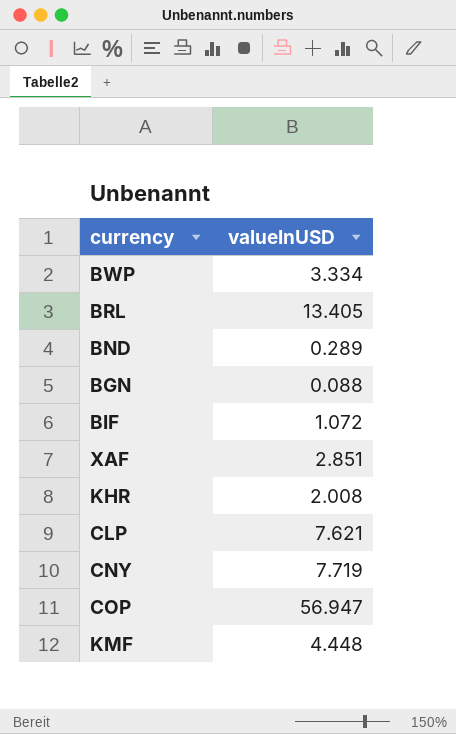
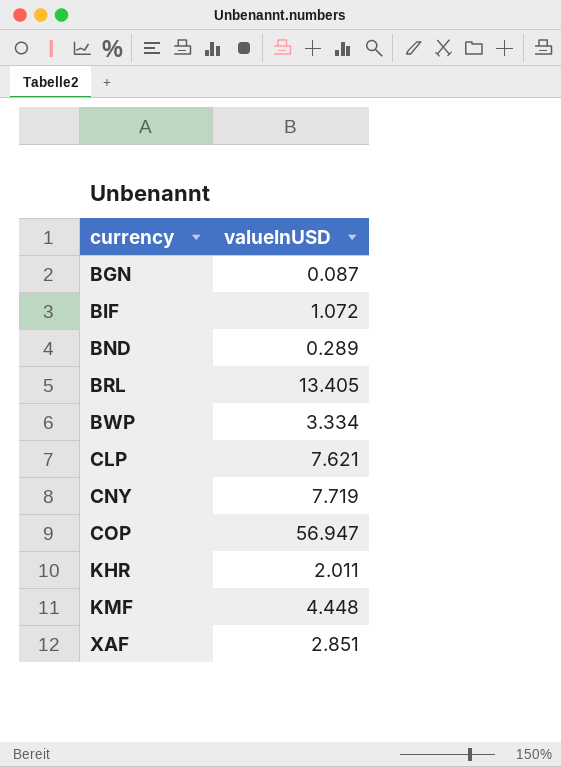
row order: none -> currency ascending
BGN | valueInUSD: 0.088 -> 0.087
KHR | valueInUSD: 2.008 -> 2.011

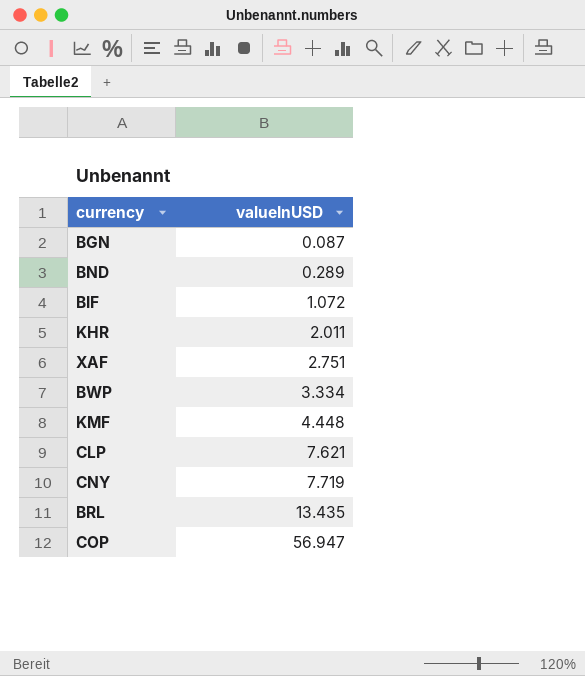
row order: currency ascending -> valueInUSD ascending
XAF | valueInUSD: 2.851 -> 2.751
BRL | valueInUSD: 13.405 -> 13.435

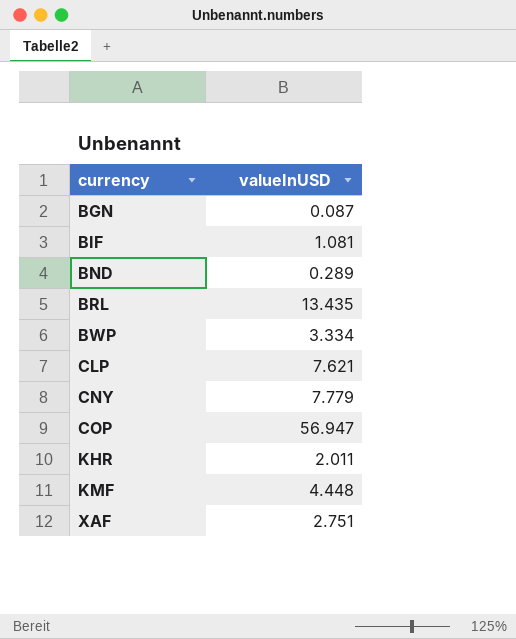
row order: valueInUSD ascending -> currency ascending
BIF | valueInUSD: 1.072 -> 1.081
CNY | valueInUSD: 7.719 -> 7.779

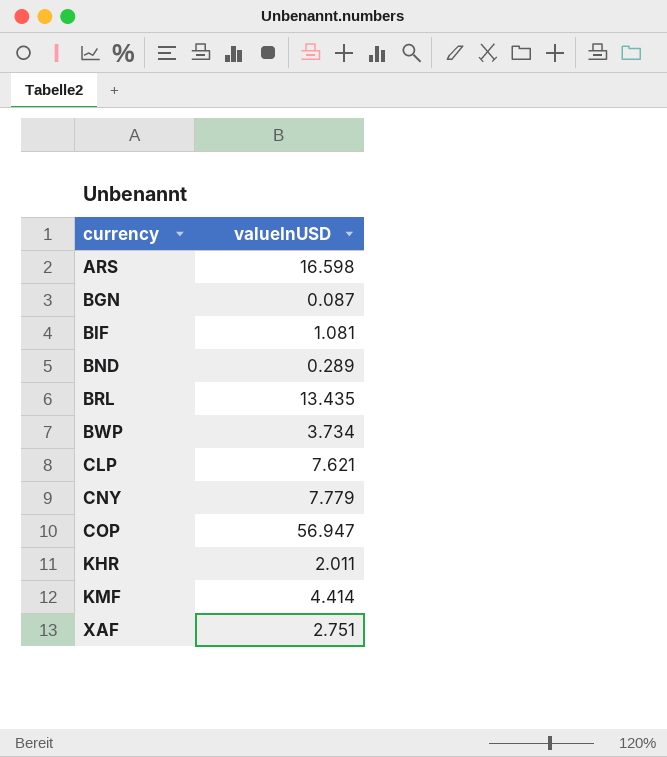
row ARS: none -> 16.598
BWP | valueInUSD: 3.334 -> 3.734
KMF | valueInUSD: 4.448 -> 4.414

